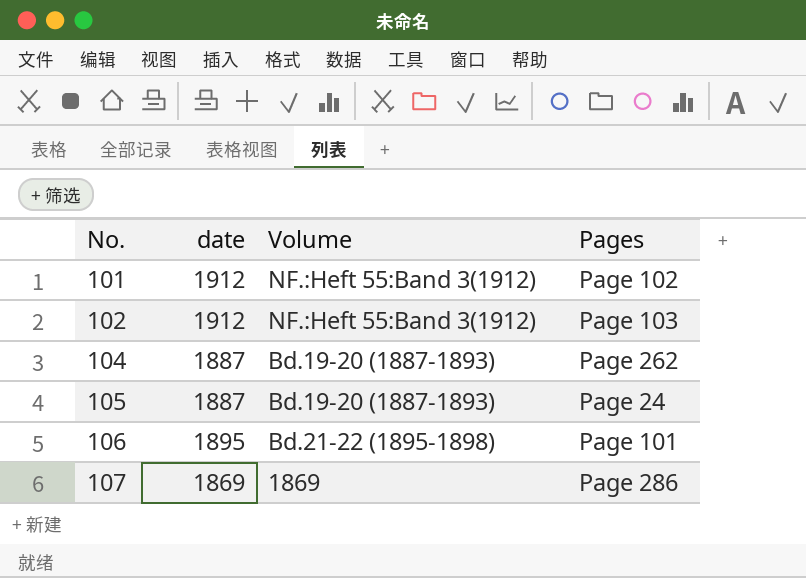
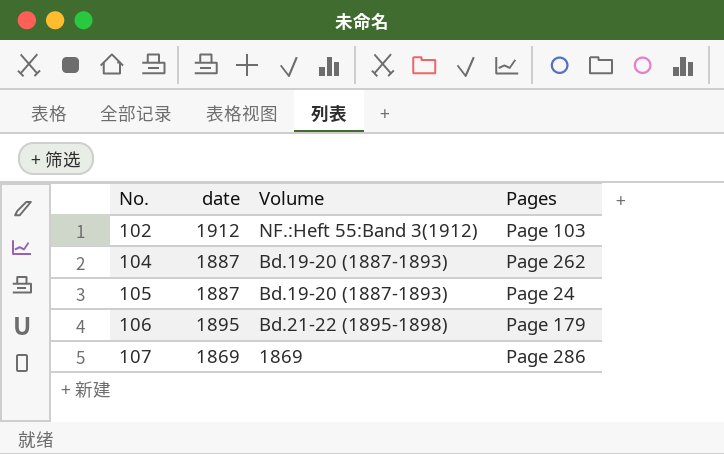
row 101: 1912 | NF.:Heft 55:Band 3(1912) | Page 102 -> none
106 | Pages: Page 101 -> Page 179

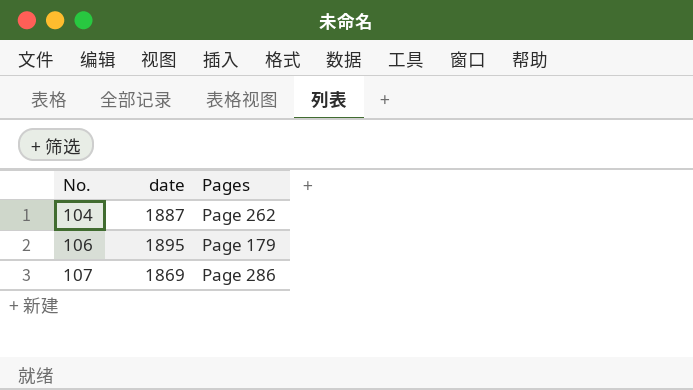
column Volume | position: 3 -> none
row 102: 1912 | NF.:Heft 55:Band 3(1912) | Page 103 -> none
row 105: 1887 | Bd.19-20 (1887-1893) | Page 24 -> none

